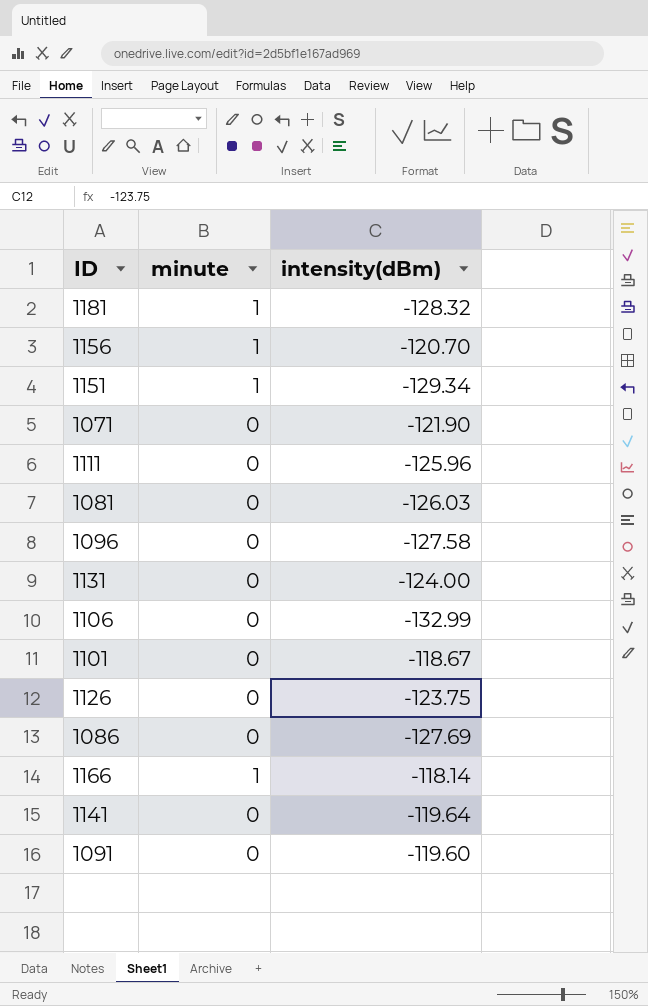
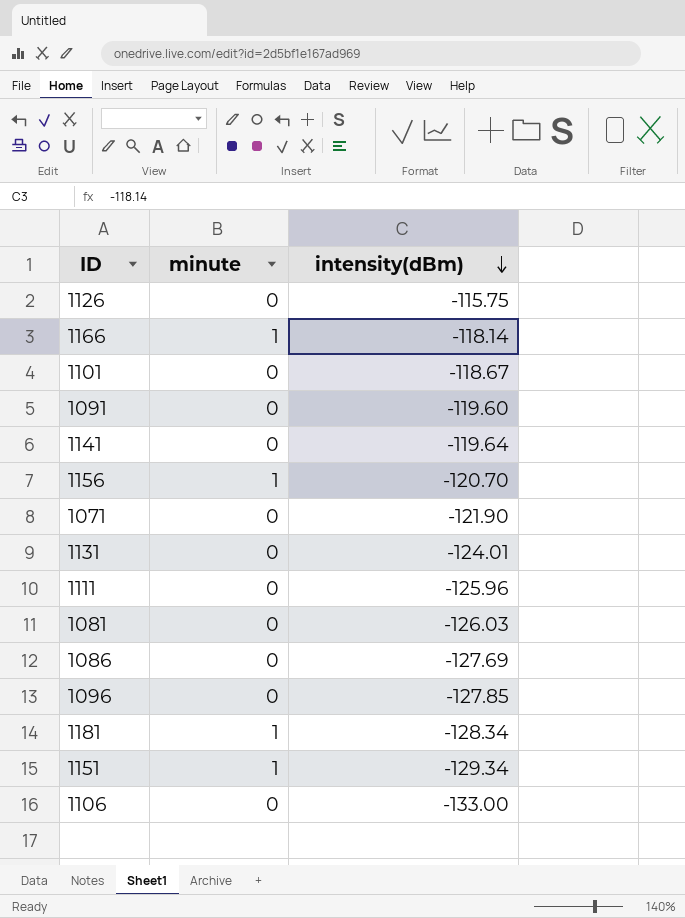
row order: none -> intensity(dBm) descending
1126 | intensity(dBm): -123.75 -> -115.75
1131 | intensity(dBm): -124.00 -> -124.01
1096 | intensity(dBm): -127.58 -> -127.85
1181 | intensity(dBm): -128.32 -> -128.34
1106 | intensity(dBm): -132.99 -> -133.00

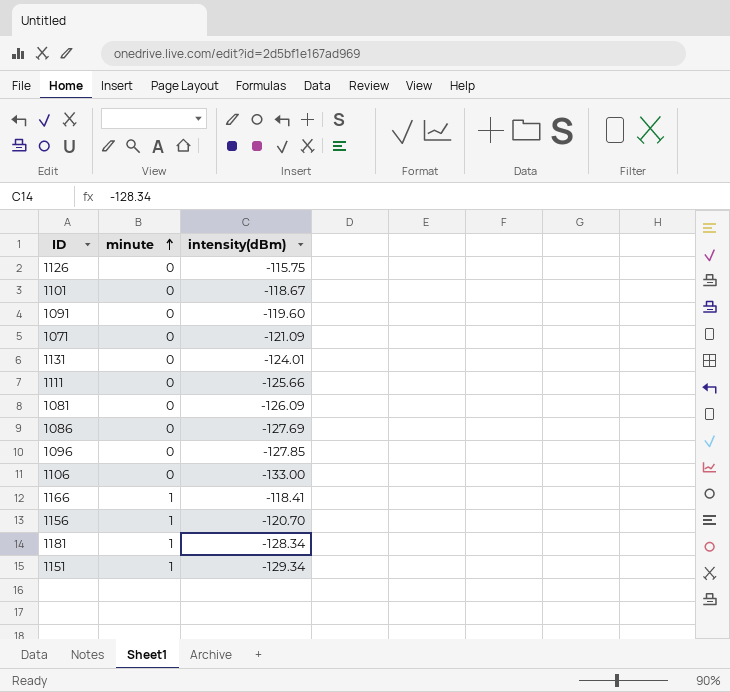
row order: intensity(dBm) descending -> minute ascending
row 1141: 0 | -119.64 -> none
1071 | intensity(dBm): -121.90 -> -121.09
1111 | intensity(dBm): -125.96 -> -125.66
1081 | intensity(dBm): -126.03 -> -126.09
1166 | intensity(dBm): -118.14 -> -118.41

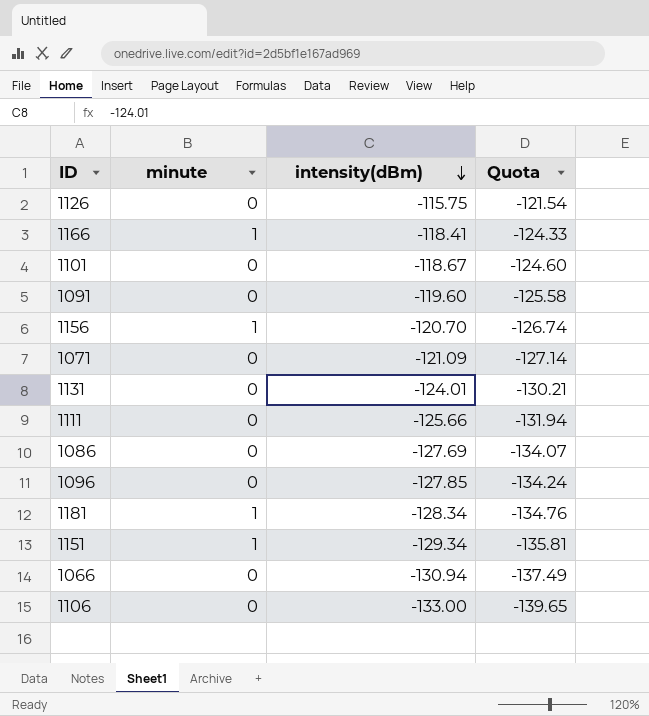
row order: minute ascending -> intensity(dBm) descending
column Quota | formula: none -> [intensity(dBm)] * 1.05
row 1081: 0 | -126.09 -> none
row 1066: none -> 0 | -130.94 | -137.49

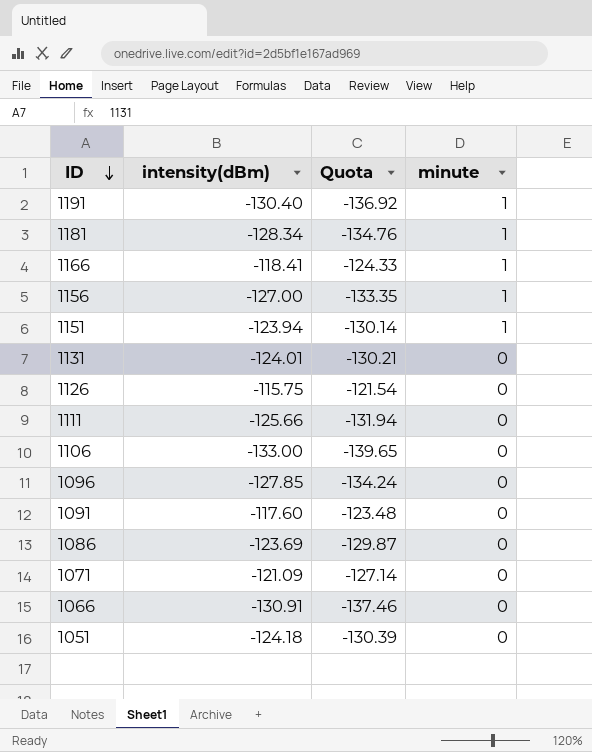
row order: intensity(dBm) descending -> ID descending
column minute | position: 2 -> 4
row 1101: 0 | -118.67 | -124.60 -> none
row 1191: none -> -130.40 | -136.92 | 1
1156 | intensity(dBm): -120.70 -> -127.00
1156 | Quota: -126.74 -> -133.35
1151 | intensity(dBm): -129.34 -> -123.94
1151 | Quota: -135.81 -> -130.14
1091 | intensity(dBm): -119.60 -> -117.60
1091 | Quota: -125.58 -> -123.48
1086 | intensity(dBm): -127.69 -> -123.69
1086 | Quota: -134.07 -> -129.87
1066 | intensity(dBm): -130.94 -> -130.91
1066 | Quota: -137.49 -> -137.46
row 1051: none -> -124.18 | -130.39 | 0

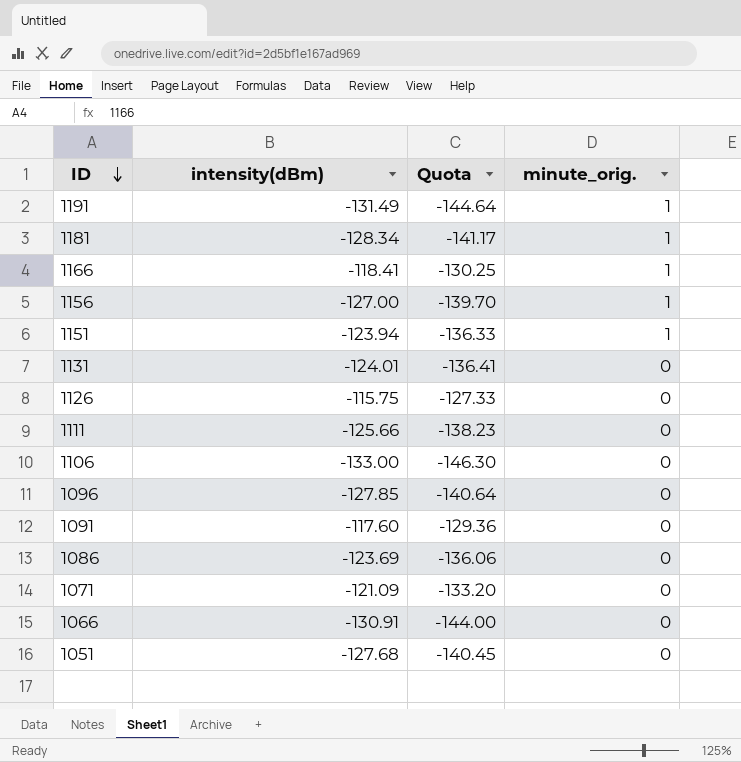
column Quota | formula: [intensity(dBm)] * 1.05 -> [intensity(dBm)] * 1.1
column name: minute -> minute_orig.
1191 | intensity(dBm): -130.40 -> -131.49
1051 | intensity(dBm): -124.18 -> -127.68

